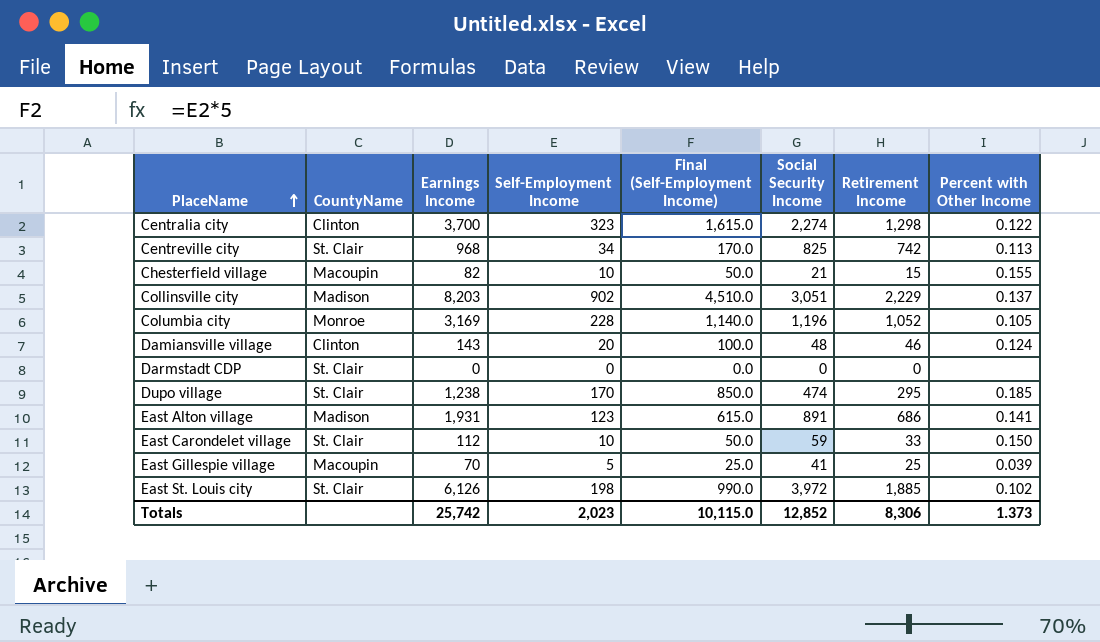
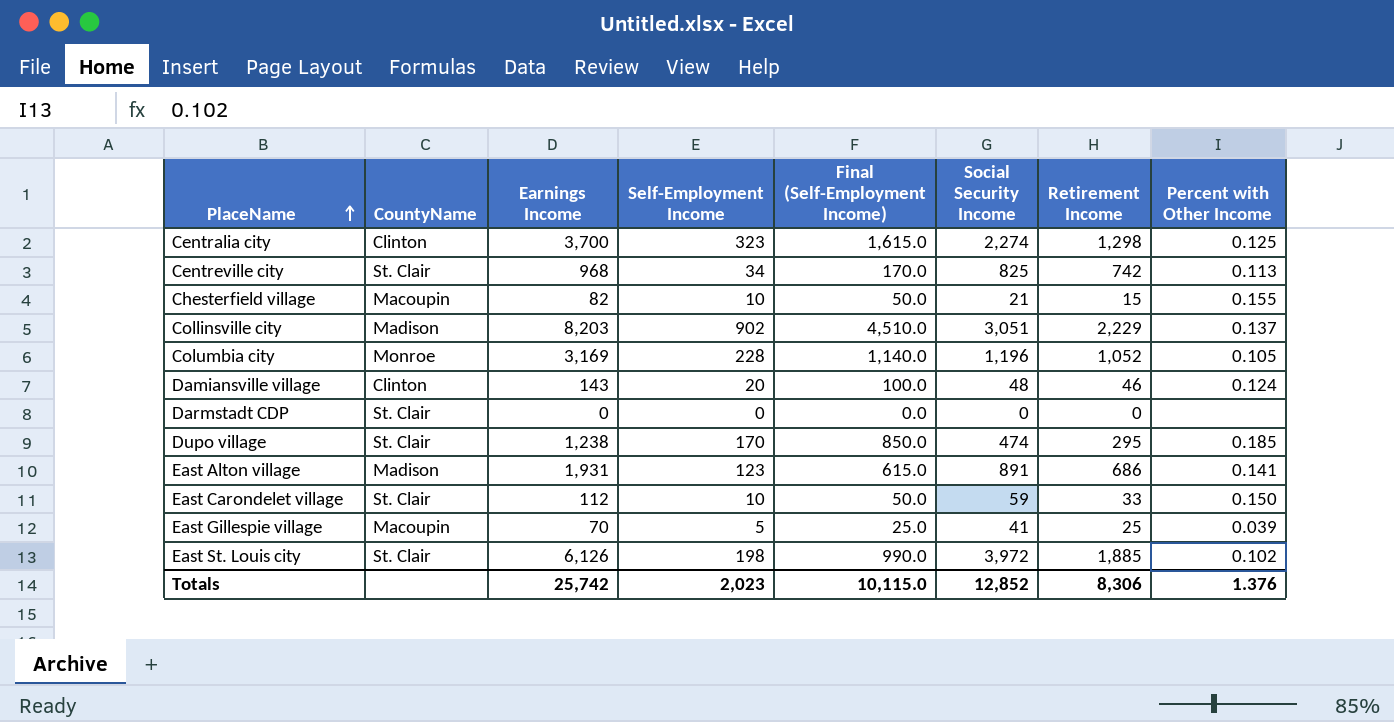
Centralia city | Percent with Other Income: 0.122 -> 0.125
Totals | Percent with Other Income: 1.373 -> 1.376

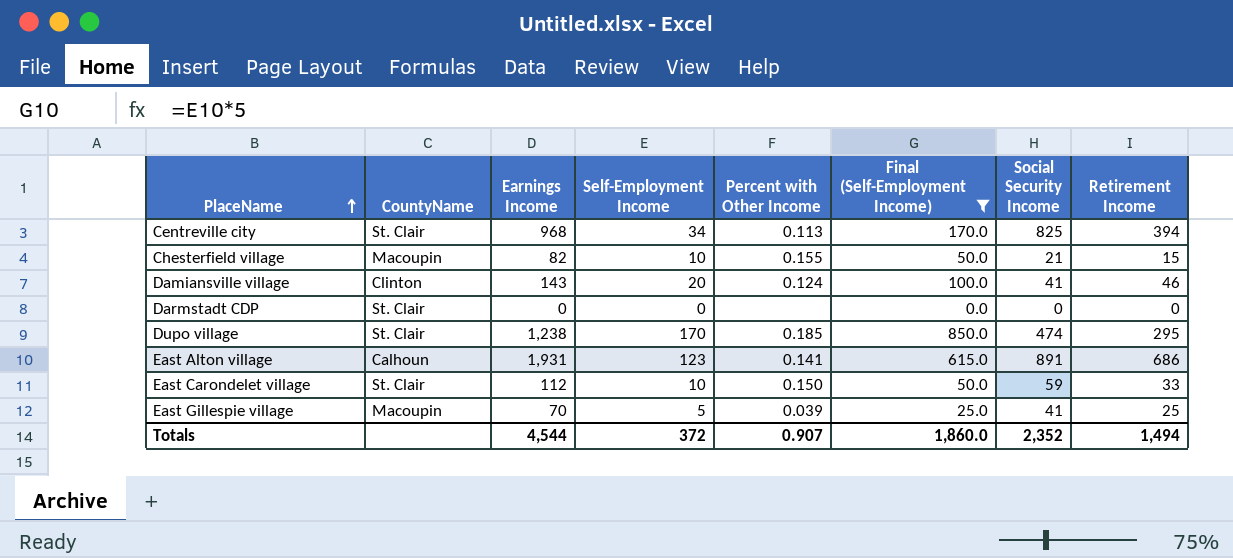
filter: none -> Final (Self-Employment Income) <= 850.0
column Percent with Other Income | position: 8 -> 5
Centreville city | Retirement Income: 742 -> 394
Damiansville village | Social Security Income: 48 -> 41
East Alton village | CountyName: Madison -> Calhoun
Totals | Earnings Income: 25,742 -> 4,544
Totals | Self-Employment Income: 2,023 -> 372
Totals | Percent with Other Income: 1.376 -> 0.907
Totals | Final (Self-Employment Income): 10,115.0 -> 1,860.0
Totals | Social Security Income: 12,852 -> 2,352
Totals | Retirement Income: 8,306 -> 1,494

